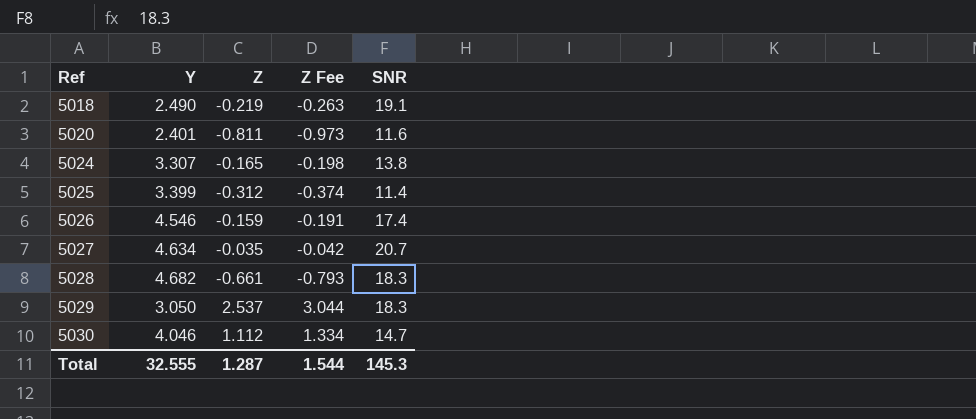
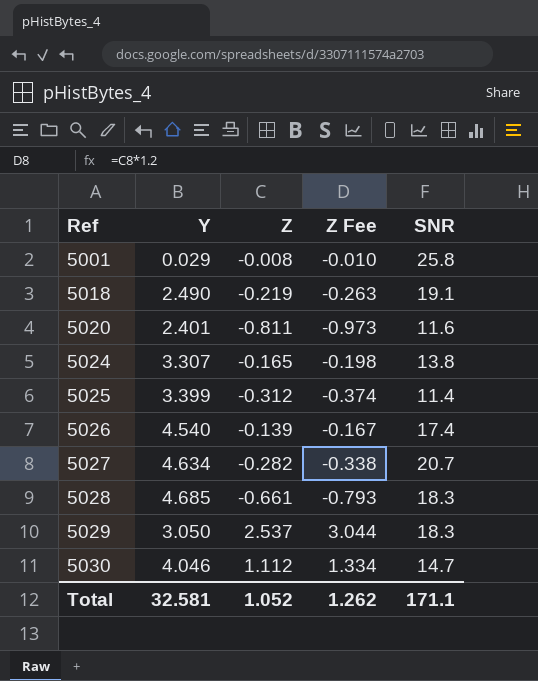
row 5001: none -> 0.029 | -0.008 | -0.010 | 25.8
5026 | Y: 4.546 -> 4.540
5026 | Z: -0.159 -> -0.139
5026 | Z Fee: -0.191 -> -0.167
5027 | Z: -0.035 -> -0.282
5027 | Z Fee: -0.042 -> -0.338
5028 | Y: 4.682 -> 4.685
Total | Y: 32.555 -> 32.581
Total | Z: 1.287 -> 1.052
Total | Z Fee: 1.544 -> 1.262
Total | SNR: 145.3 -> 171.1

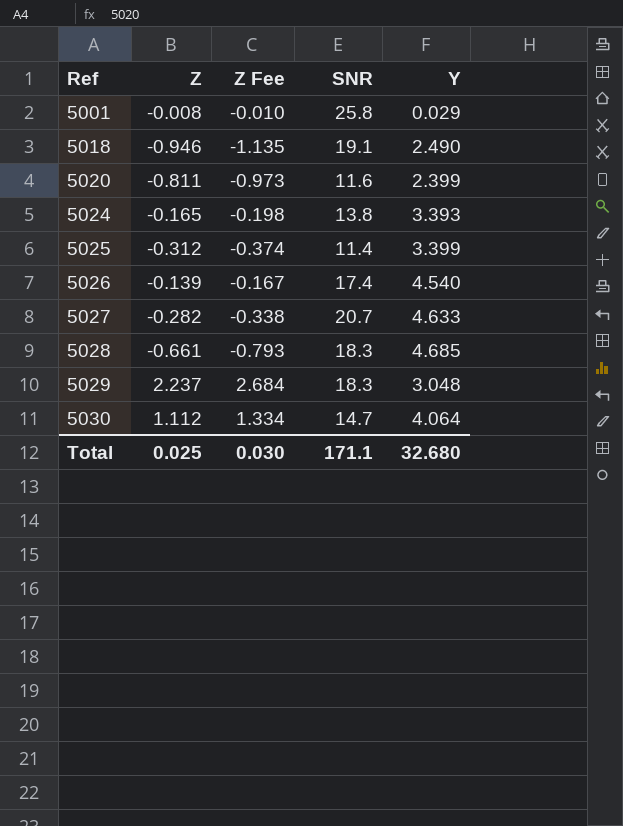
column Y | position: 2 -> 5
5018 | Z: -0.219 -> -0.946
5018 | Z Fee: -0.263 -> -1.135
5020 | Y: 2.401 -> 2.399
5024 | Y: 3.307 -> 3.393
5027 | Y: 4.634 -> 4.633
5029 | Z: 2.537 -> 2.237
5029 | Z Fee: 3.044 -> 2.684
5029 | Y: 3.050 -> 3.048
5030 | Y: 4.046 -> 4.064
Total | Z: 1.052 -> 0.025
Total | Z Fee: 1.262 -> 0.030
Total | Y: 32.581 -> 32.680

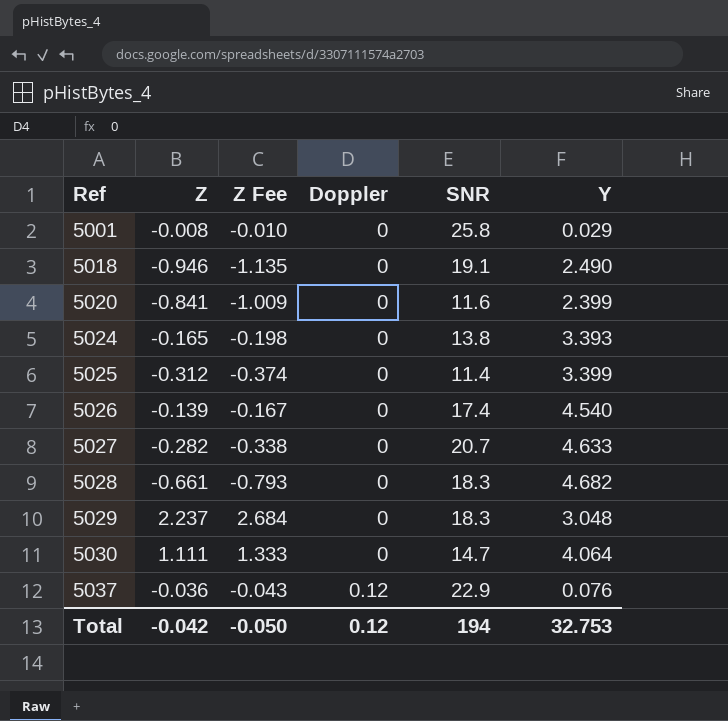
column Doppler | position: none -> 4
5020 | Z: -0.811 -> -0.841
5020 | Z Fee: -0.973 -> -1.009
5028 | Y: 4.685 -> 4.682
5030 | Z: 1.112 -> 1.111
5030 | Z Fee: 1.334 -> 1.333
row 5037: none -> -0.036 | -0.043 | 0.12 | 22.9 | 0.076
Total | Z: 0.025 -> -0.042
Total | Z Fee: 0.030 -> -0.050
Total | SNR: 171.1 -> 194
Total | Y: 32.680 -> 32.753

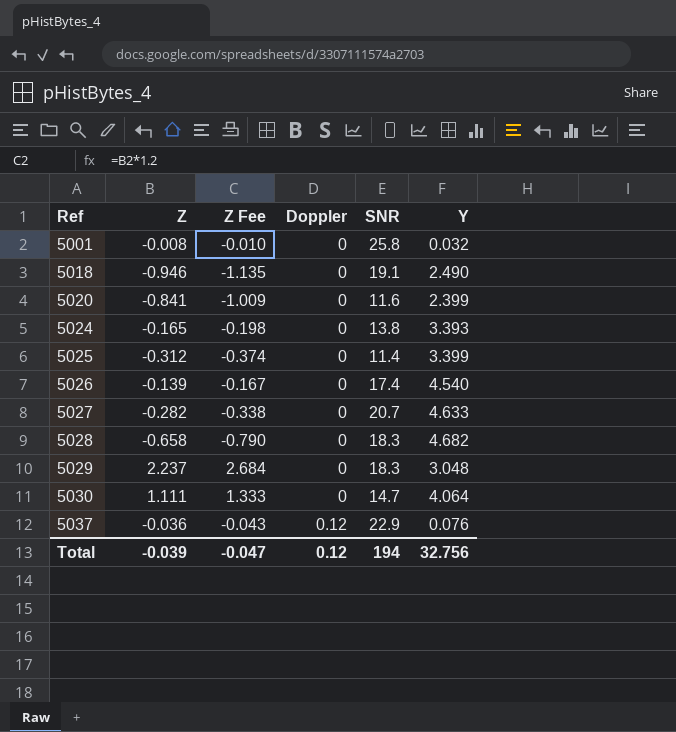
5001 | Y: 0.029 -> 0.032
5028 | Z: -0.661 -> -0.658
5028 | Z Fee: -0.793 -> -0.790
Total | Z: -0.042 -> -0.039
Total | Z Fee: -0.050 -> -0.047
Total | Y: 32.753 -> 32.756

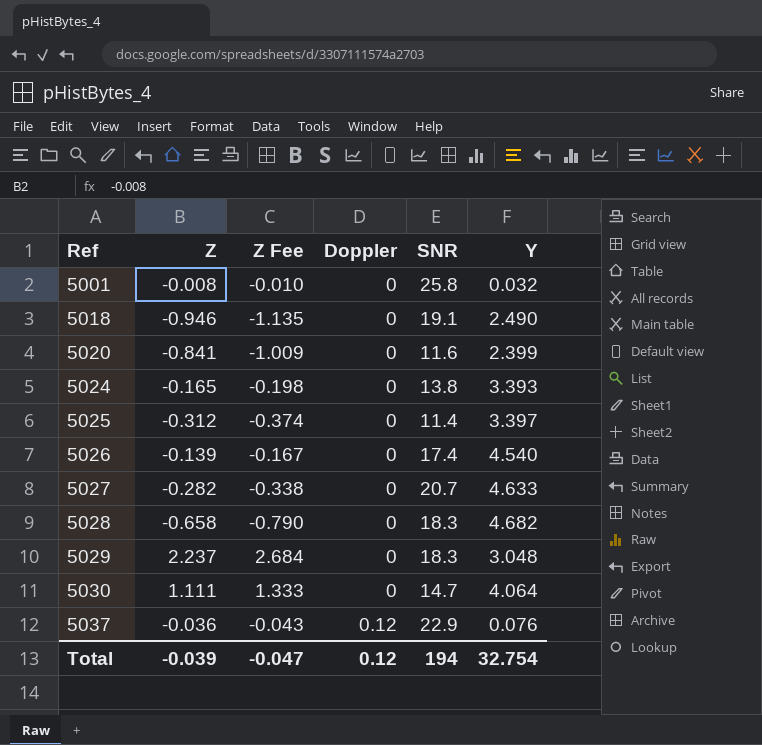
5025 | Y: 3.399 -> 3.397
Total | Y: 32.756 -> 32.754

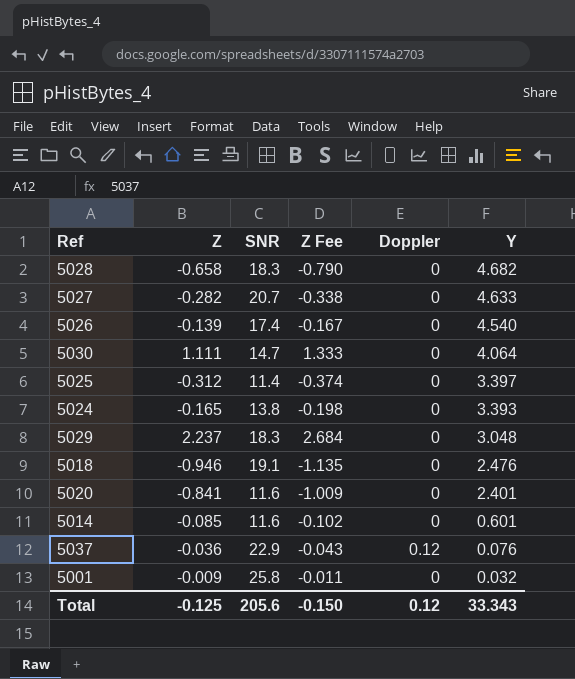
row order: Ref ascending -> Y descending
column SNR | position: 5 -> 3
5018 | Y: 2.490 -> 2.476
5020 | Y: 2.399 -> 2.401
row 5014: none -> -0.085 | 11.6 | -0.102 | 0 | 0.601
5001 | Z: -0.008 -> -0.009
5001 | Z Fee: -0.010 -> -0.011
Total | Z: -0.039 -> -0.125
Total | SNR: 194 -> 205.6
Total | Z Fee: -0.047 -> -0.150
Total | Y: 32.754 -> 33.343

